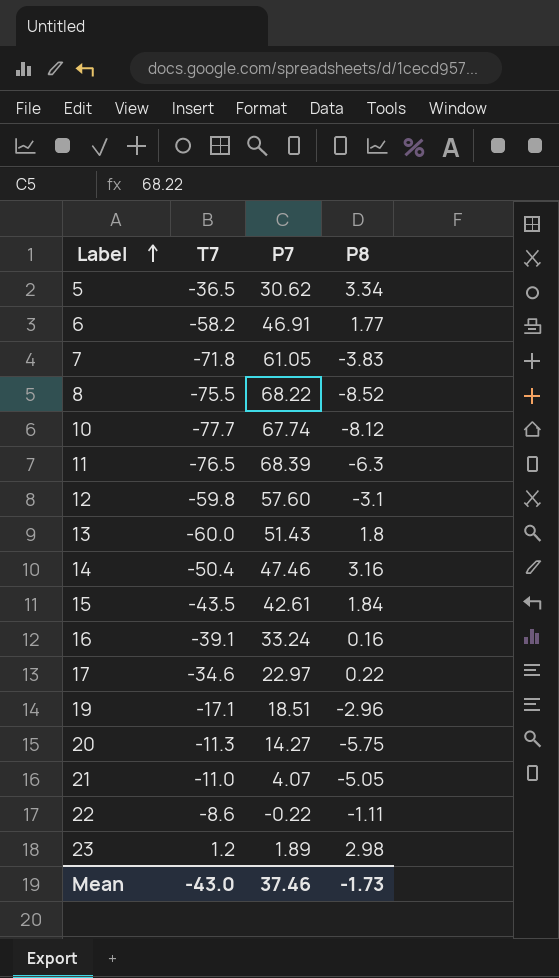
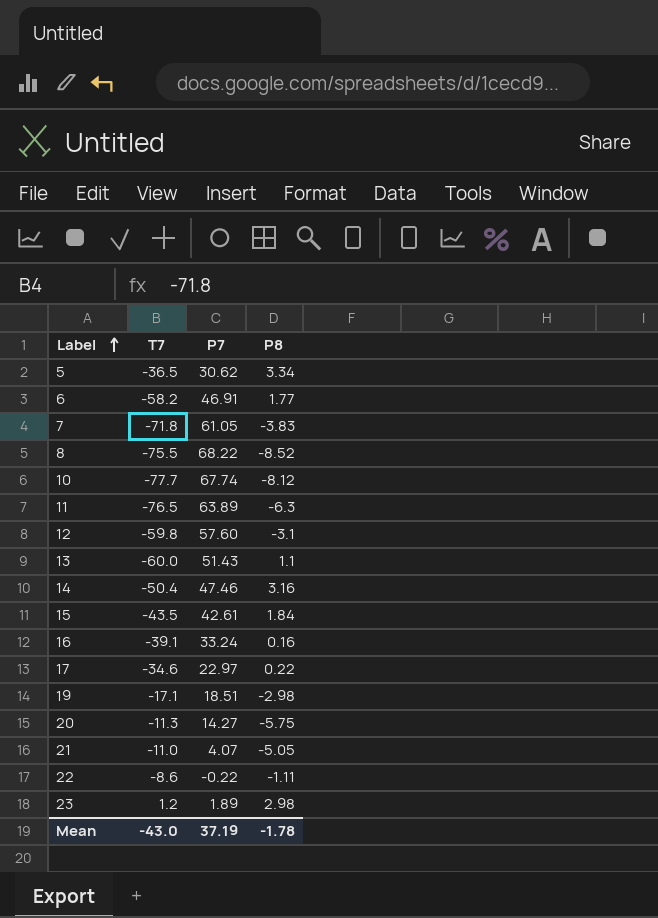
11 | P7: 68.39 -> 63.89
13 | P8: 1.8 -> 1.1
19 | P8: -2.96 -> -2.98
Mean | P7: 37.46 -> 37.19
Mean | P8: -1.73 -> -1.78

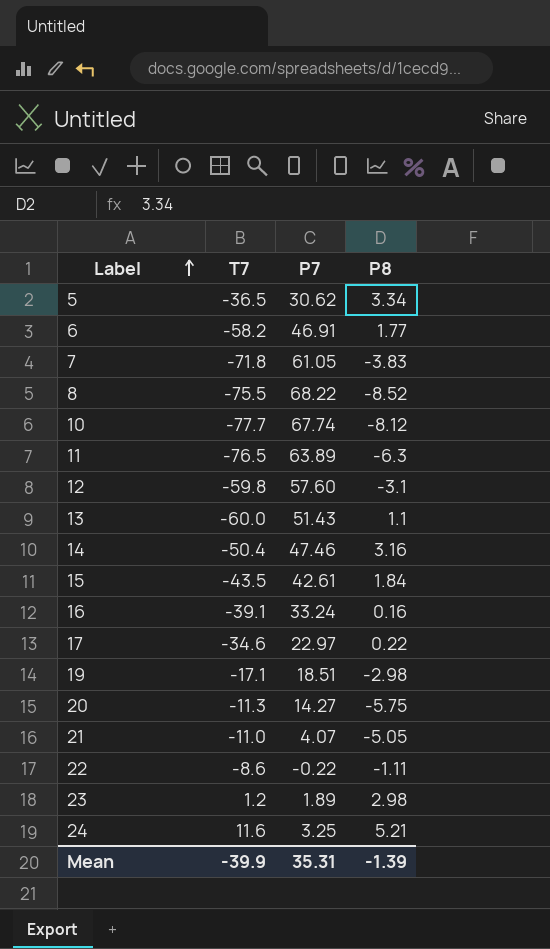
row 24: none -> 11.6 | 3.25 | 5.21
Mean | T7: -43.0 -> -39.9
Mean | P7: 37.19 -> 35.31
Mean | P8: -1.78 -> -1.39

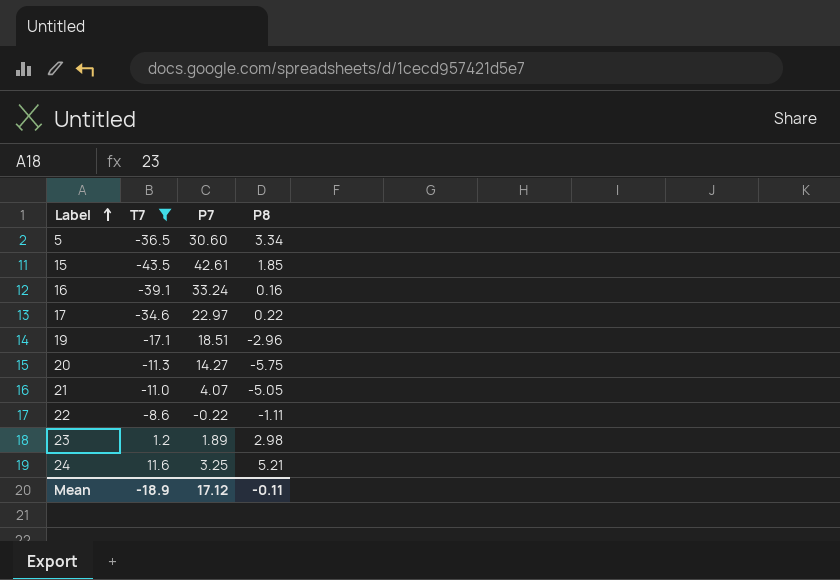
filter: none -> T7 >= -43.5
5 | P7: 30.62 -> 30.60
15 | P8: 1.84 -> 1.85
19 | P8: -2.98 -> -2.96
Mean | T7: -39.9 -> -18.9
Mean | P7: 35.31 -> 17.12
Mean | P8: -1.39 -> -0.11

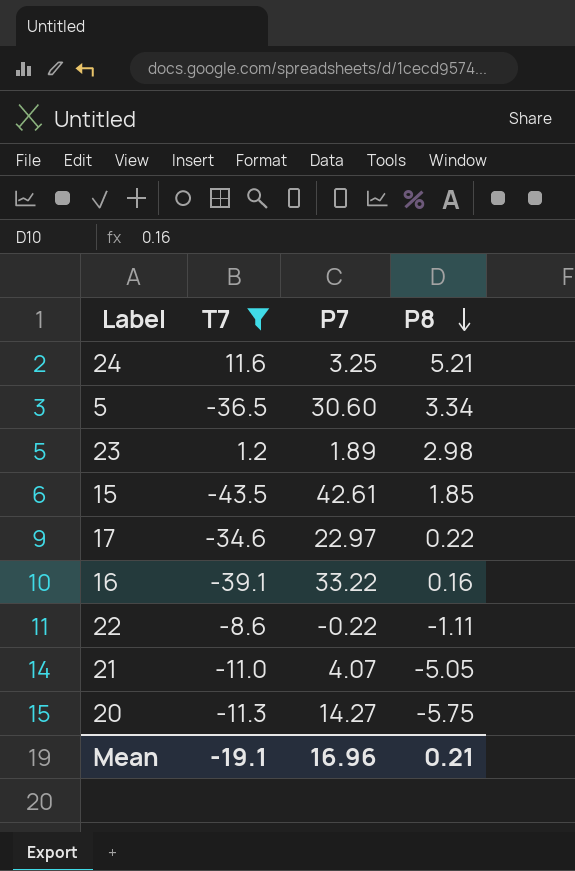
row order: Label ascending -> P8 descending
row 19: -17.1 | 18.51 | -2.96 -> none
16 | P7: 33.24 -> 33.22
Mean | T7: -18.9 -> -19.1
Mean | P7: 17.12 -> 16.96
Mean | P8: -0.11 -> 0.21

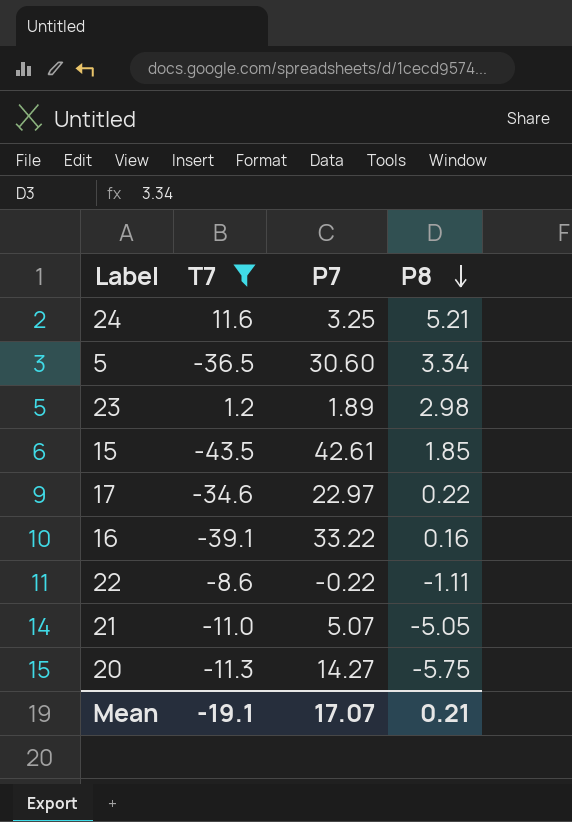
21 | P7: 4.07 -> 5.07
Mean | P7: 16.96 -> 17.07

